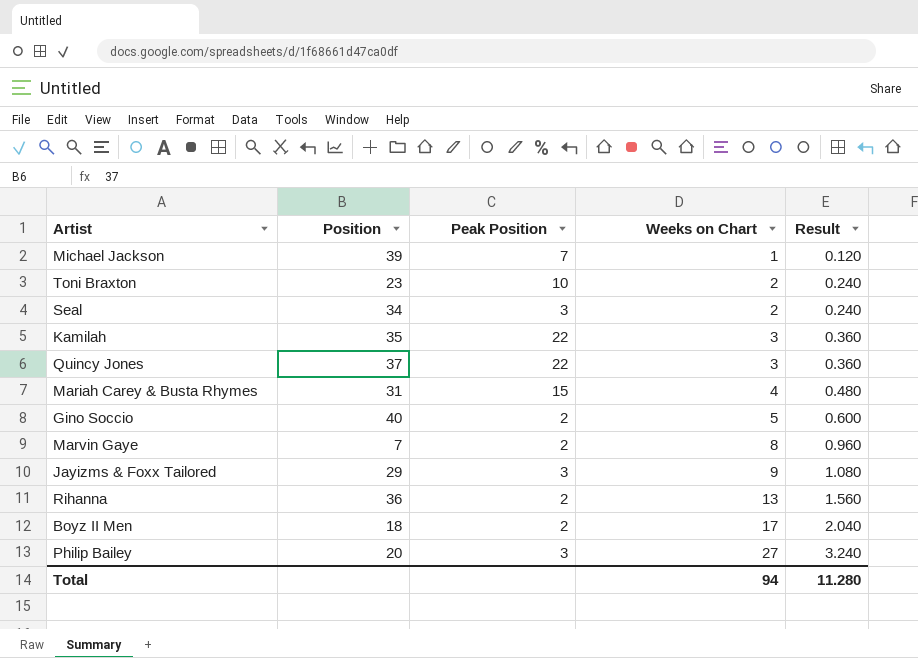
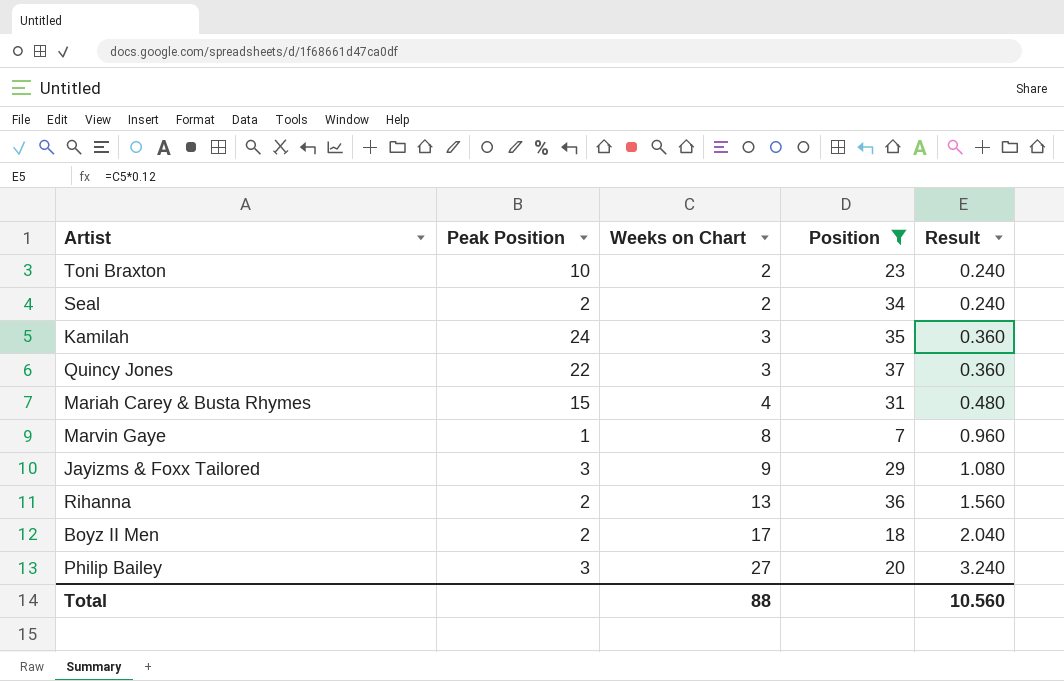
filter: none -> Position <= 37
column Position | position: 2 -> 4
Seal | Peak Position: 3 -> 2
Kamilah | Peak Position: 22 -> 24
Marvin Gaye | Peak Position: 2 -> 1
Total | Weeks on Chart: 94 -> 88
Total | Result: 11.280 -> 10.560

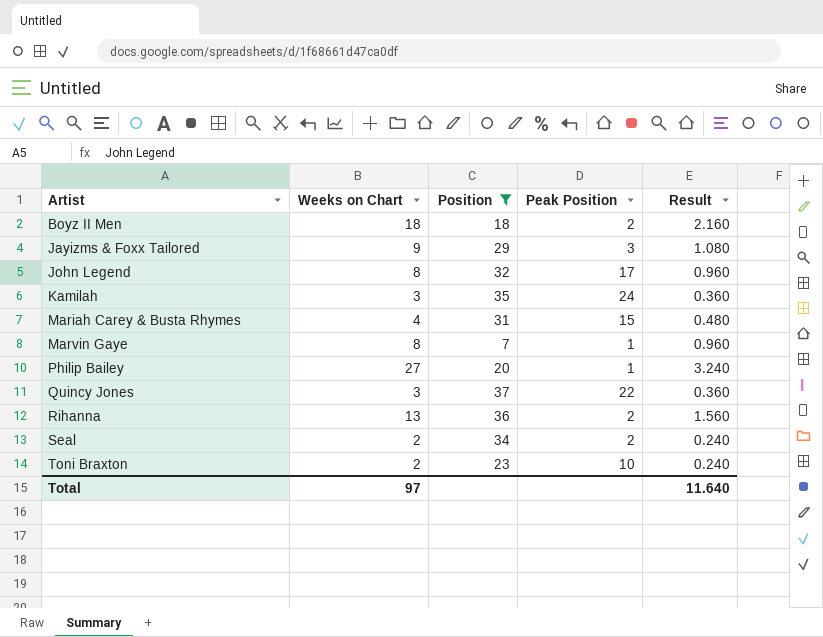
row order: Weeks on Chart ascending -> Artist ascending
column Peak Position | position: 2 -> 4
Boyz II Men | Weeks on Chart: 17 -> 18
Boyz II Men | Result: 2.040 -> 2.160
row John Legend: none -> 8 | 32 | 17 | 0.960
Philip Bailey | Peak Position: 3 -> 1
Total | Weeks on Chart: 88 -> 97
Total | Result: 10.560 -> 11.640

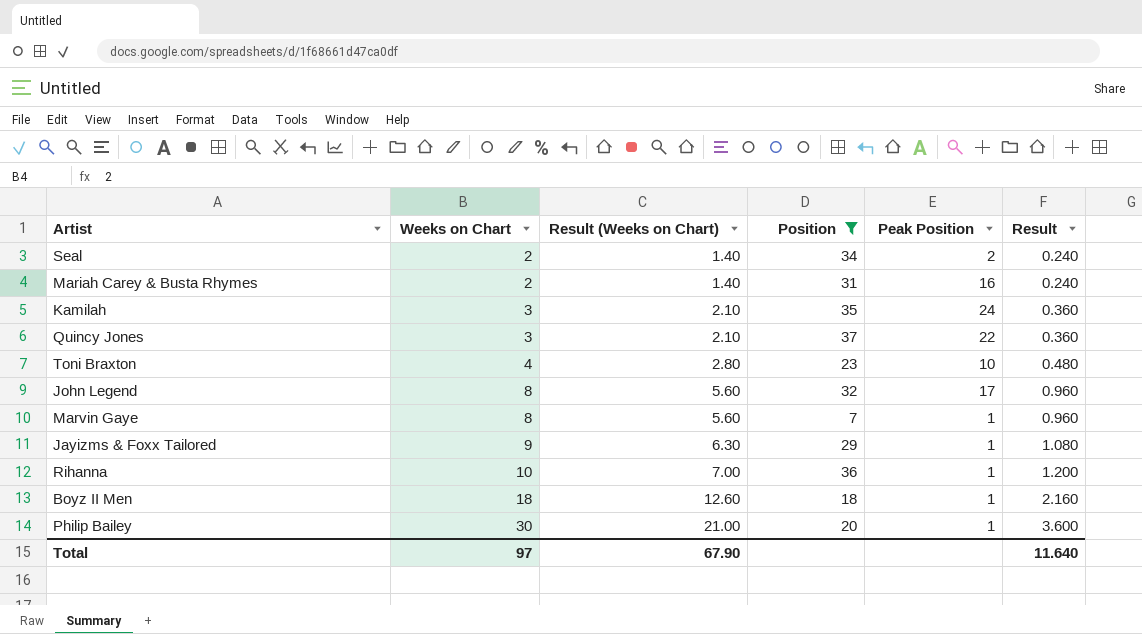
row order: Artist ascending -> Weeks on Chart ascending
column Result (Weeks on Chart) | formula: none -> [Weeks on Chart] * 0.7
Mariah Carey & Busta Rhymes | Weeks on Chart: 4 -> 2
Mariah Carey & Busta Rhymes | Peak Position: 15 -> 16
Mariah Carey & Busta Rhymes | Result: 0.480 -> 0.240
Toni Braxton | Weeks on Chart: 2 -> 4
Toni Braxton | Result: 0.240 -> 0.480
Jayizms & Foxx Tailored | Peak Position: 3 -> 1
Rihanna | Weeks on Chart: 13 -> 10
Rihanna | Peak Position: 2 -> 1
Rihanna | Result: 1.560 -> 1.200
Boyz II Men | Peak Position: 2 -> 1
Philip Bailey | Weeks on Chart: 27 -> 30
Philip Bailey | Result: 3.240 -> 3.600

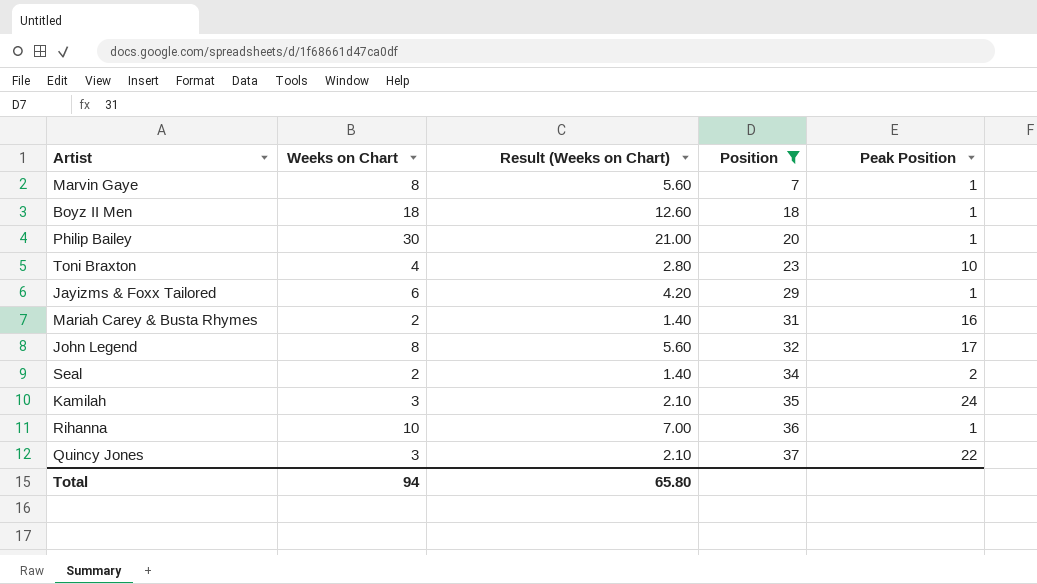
row order: Weeks on Chart ascending -> Position ascending
column Result | formula: [Weeks on Chart] * 0.12 -> none
Jayizms & Foxx Tailored | Weeks on Chart: 9 -> 6
Jayizms & Foxx Tailored | Result (Weeks on Chart): 6.30 -> 4.20
Total | Weeks on Chart: 97 -> 94
Total | Result (Weeks on Chart): 67.90 -> 65.80

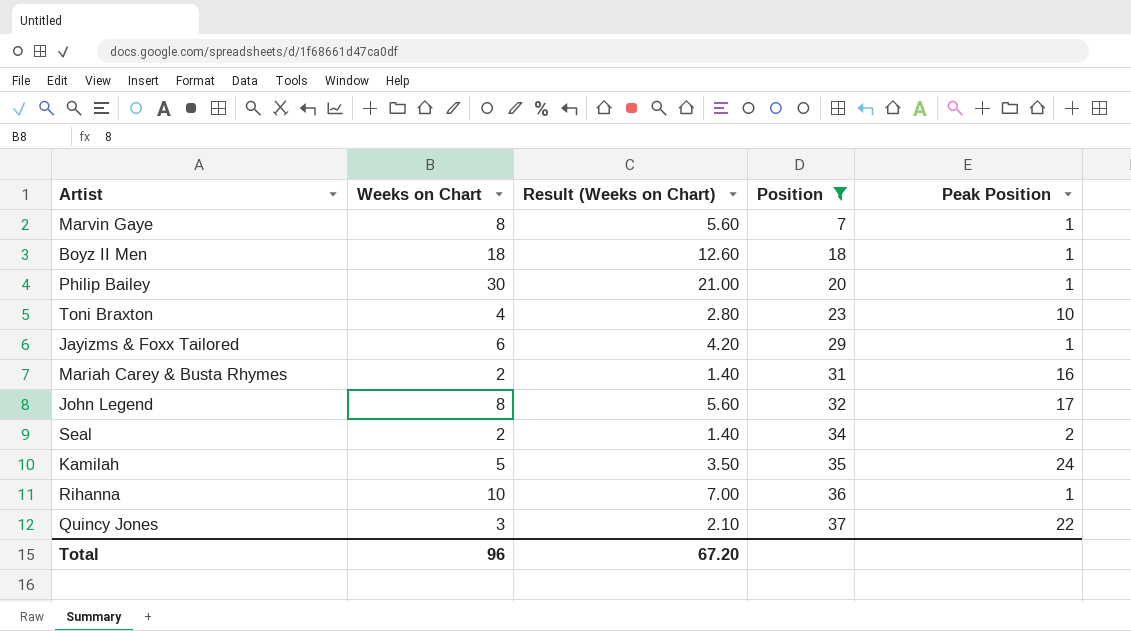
Kamilah | Weeks on Chart: 3 -> 5
Kamilah | Result (Weeks on Chart): 2.10 -> 3.50
Total | Weeks on Chart: 94 -> 96
Total | Result (Weeks on Chart): 65.80 -> 67.20

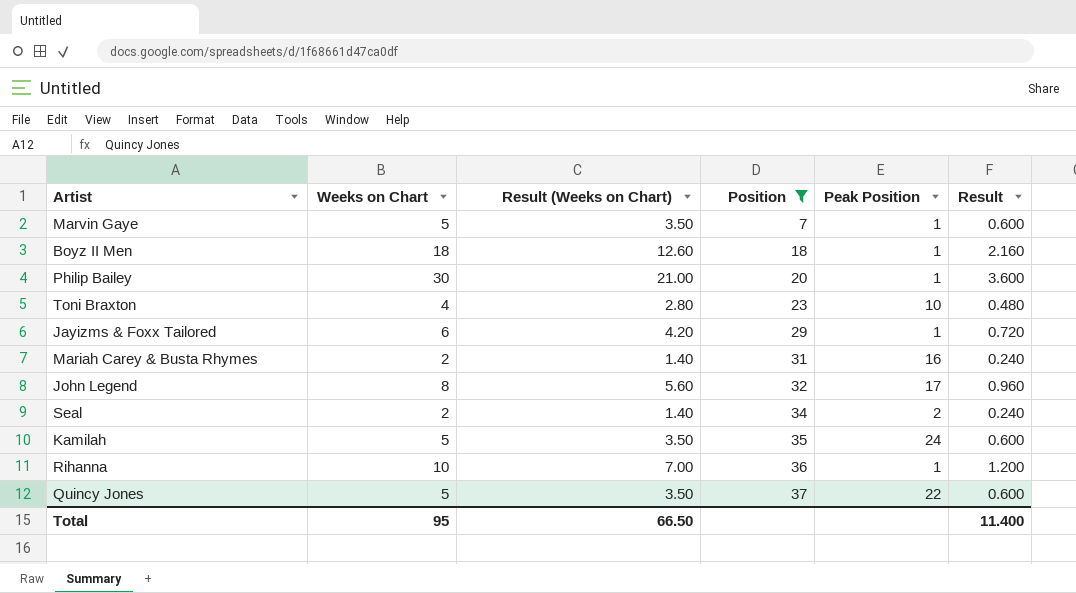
column Result | formula: none -> [Weeks on Chart] * 0.12
Marvin Gaye | Weeks on Chart: 8 -> 5
Marvin Gaye | Result (Weeks on Chart): 5.60 -> 3.50
Quincy Jones | Weeks on Chart: 3 -> 5
Quincy Jones | Result (Weeks on Chart): 2.10 -> 3.50
Total | Weeks on Chart: 96 -> 95
Total | Result (Weeks on Chart): 67.20 -> 66.50

